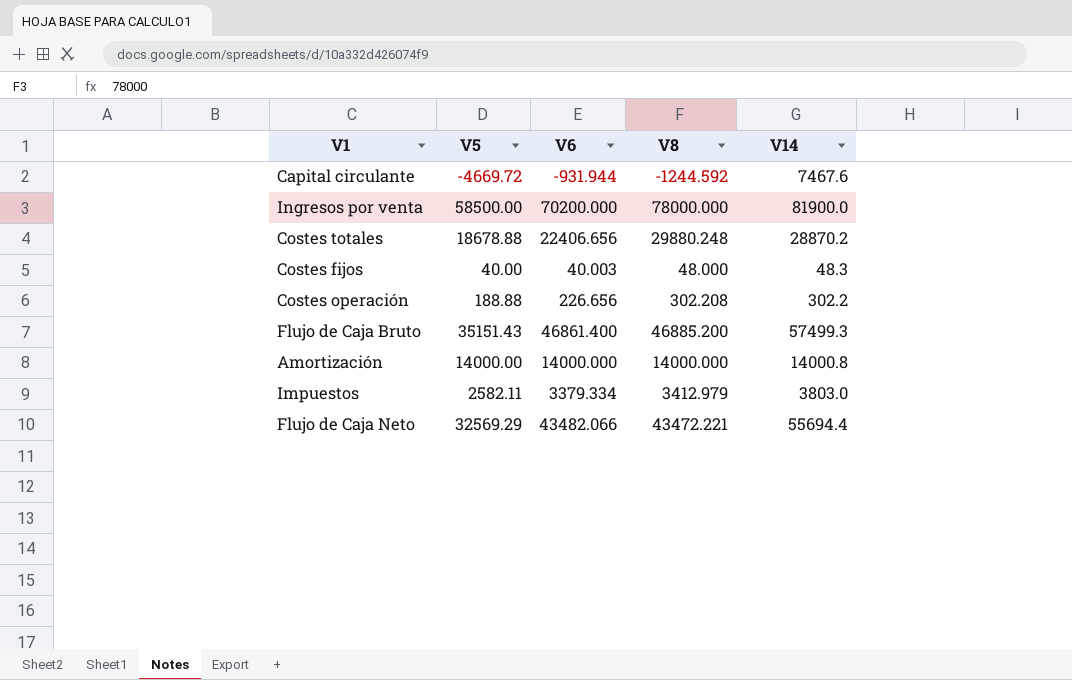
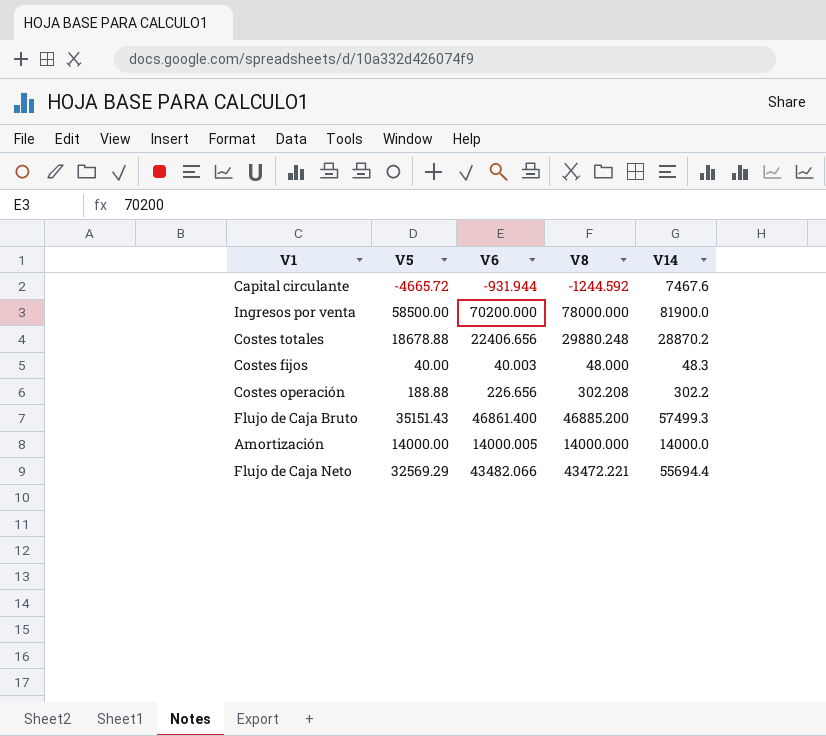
row Impuestos: 2582.11 | 3379.334 | 3412.979 | 3803.0 -> none
Capital circulante | V5: -4669.72 -> -4665.72
Amortización | V6: 14000.000 -> 14000.005
Amortización | V14: 14000.8 -> 14000.0

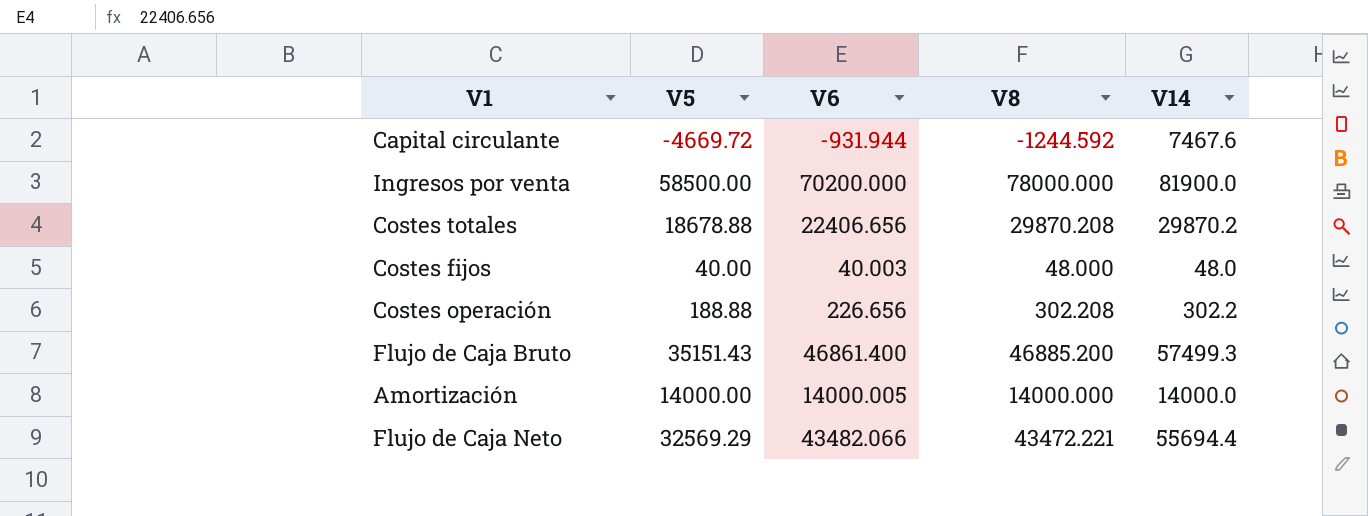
Capital circulante | V5: -4665.72 -> -4669.72
Costes totales | V8: 29880.248 -> 29870.208
Costes totales | V14: 28870.2 -> 29870.2
Costes fijos | V14: 48.3 -> 48.0

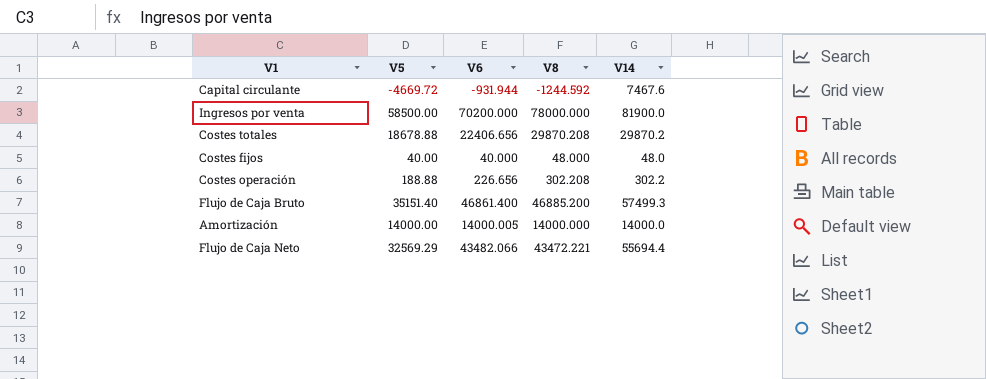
Costes fijos | V6: 40.003 -> 40.000
Flujo de Caja Bruto | V5: 35151.43 -> 35151.40

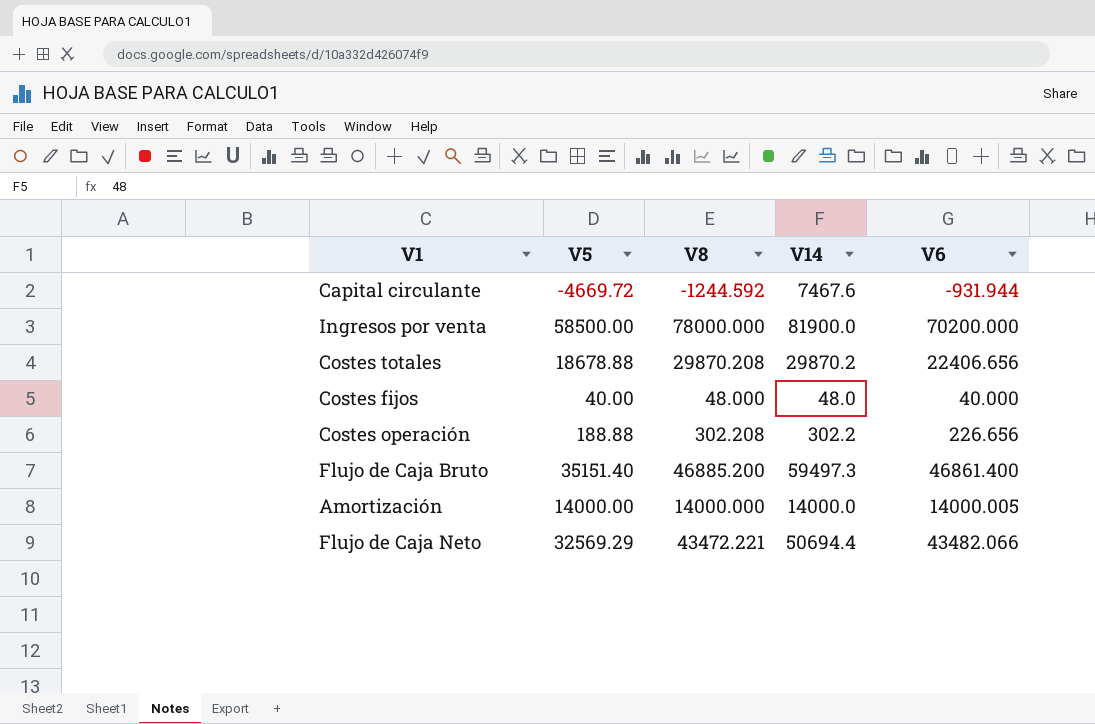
column V6 | position: 3 -> 5
Flujo de Caja Bruto | V14: 57499.3 -> 59497.3
Flujo de Caja Neto | V14: 55694.4 -> 50694.4

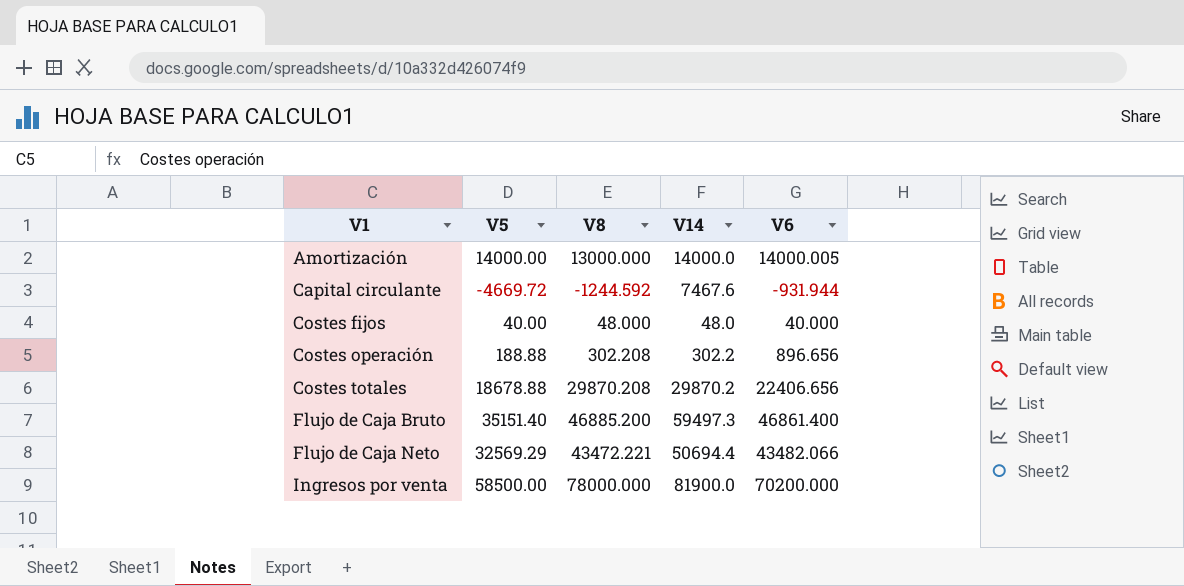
row order: none -> V1 ascending
Amortización | V8: 14000.000 -> 13000.000
Costes operación | V6: 226.656 -> 896.656

